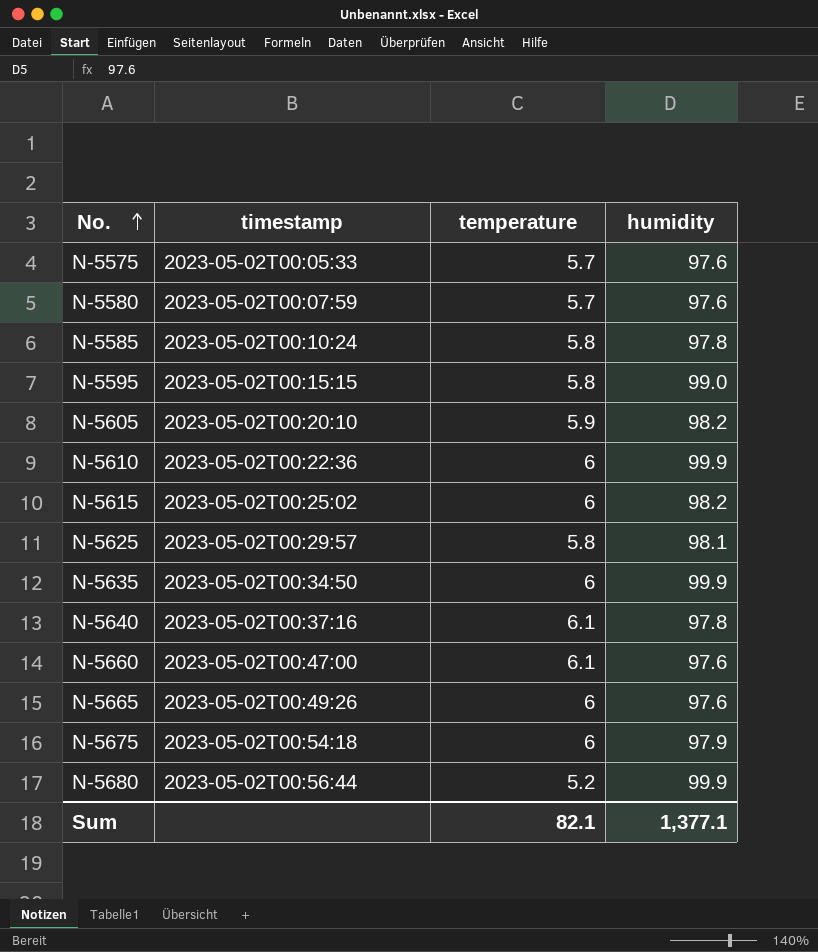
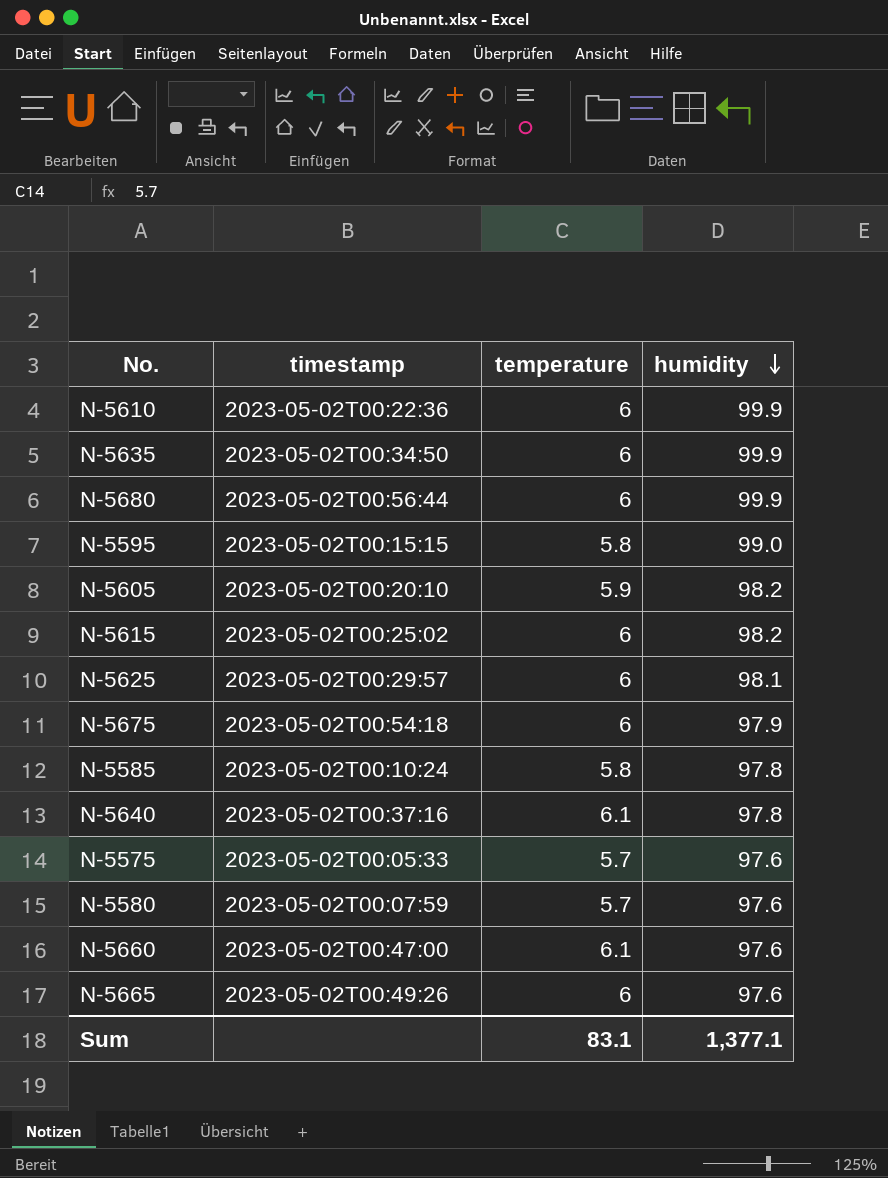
row order: No. ascending -> humidity descending
N-5680 | temperature: 5.2 -> 6
N-5625 | temperature: 5.8 -> 6
Sum | temperature: 82.1 -> 83.1

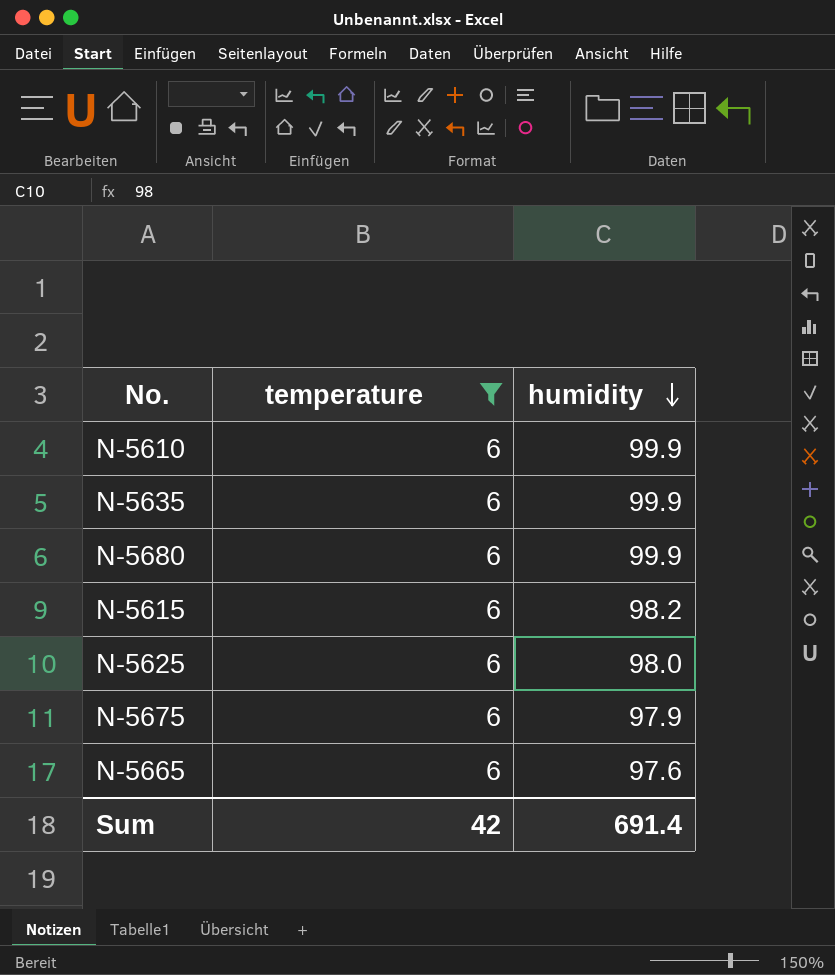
filter: none -> temperature = 6
column timestamp | position: 2 -> none
N-5625 | humidity: 98.1 -> 98.0
Sum | temperature: 83.1 -> 42
Sum | humidity: 1,377.1 -> 691.4

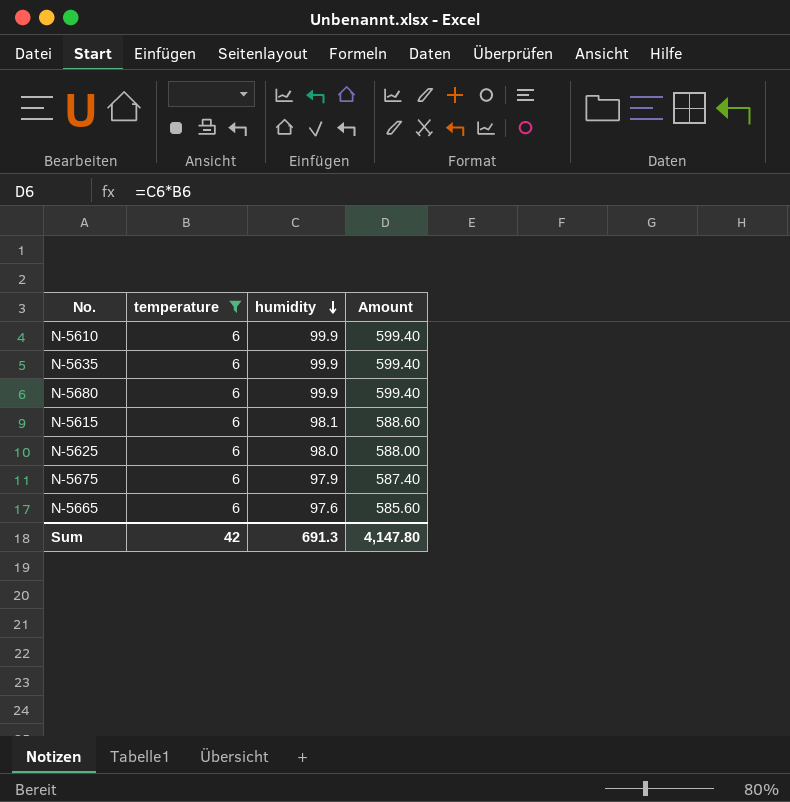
column Amount | formula: none -> [temperature] * [humidity]
N-5615 | humidity: 98.2 -> 98.1
Sum | humidity: 691.4 -> 691.3

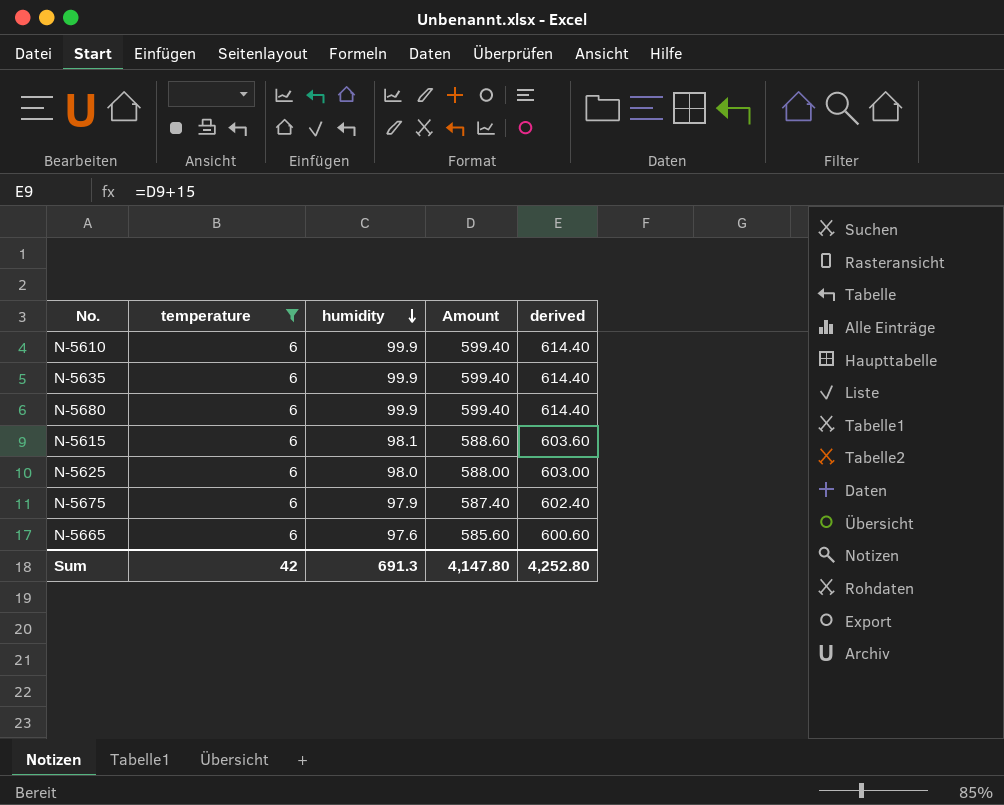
column derived | formula: none -> [Amount] + 15

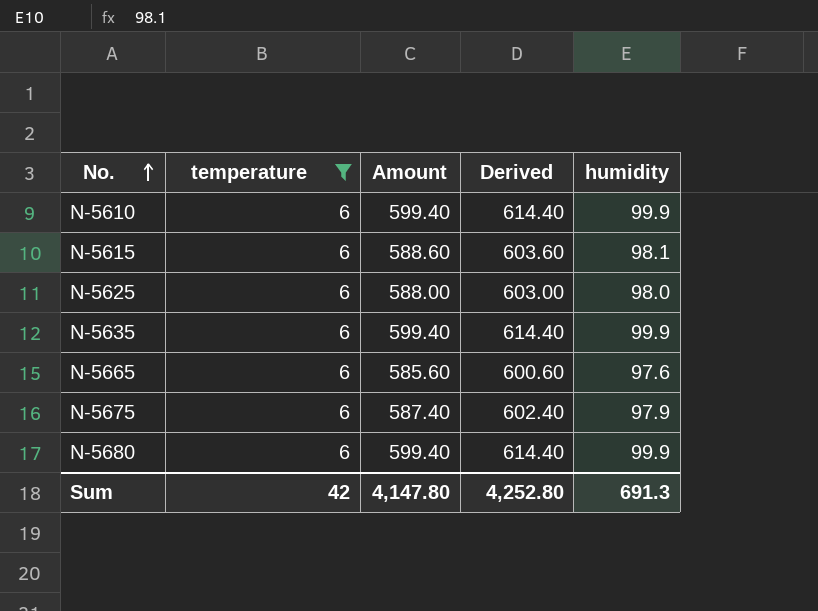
row order: humidity descending -> No. ascending
column name: derived -> Derived
column humidity | position: 3 -> 5

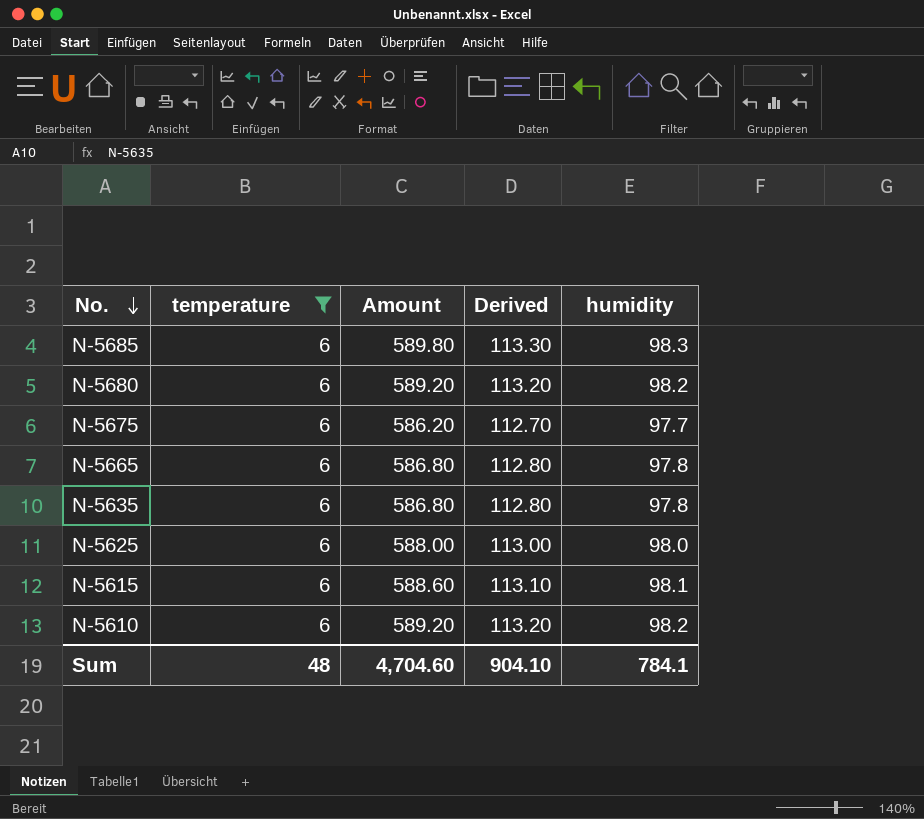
row order: No. ascending -> No. descending
column Derived | formula: [Amount] + 15 -> [humidity] + 15
row N-5685: none -> 6 | 589.80 | 113.30 | 98.3
N-5680 | Amount: 599.40 -> 589.20
N-5680 | humidity: 99.9 -> 98.2
N-5675 | Amount: 587.40 -> 586.20
N-5675 | humidity: 97.9 -> 97.7
N-5665 | Amount: 585.60 -> 586.80
N-5665 | humidity: 97.6 -> 97.8
N-5635 | Amount: 599.40 -> 586.80
N-5635 | humidity: 99.9 -> 97.8
N-5610 | Amount: 599.40 -> 589.20
N-5610 | humidity: 99.9 -> 98.2
Sum | temperature: 42 -> 48
Sum | Amount: 4,147.80 -> 4,704.60
Sum | Derived: 4,252.80 -> 904.10
Sum | humidity: 691.3 -> 784.1

